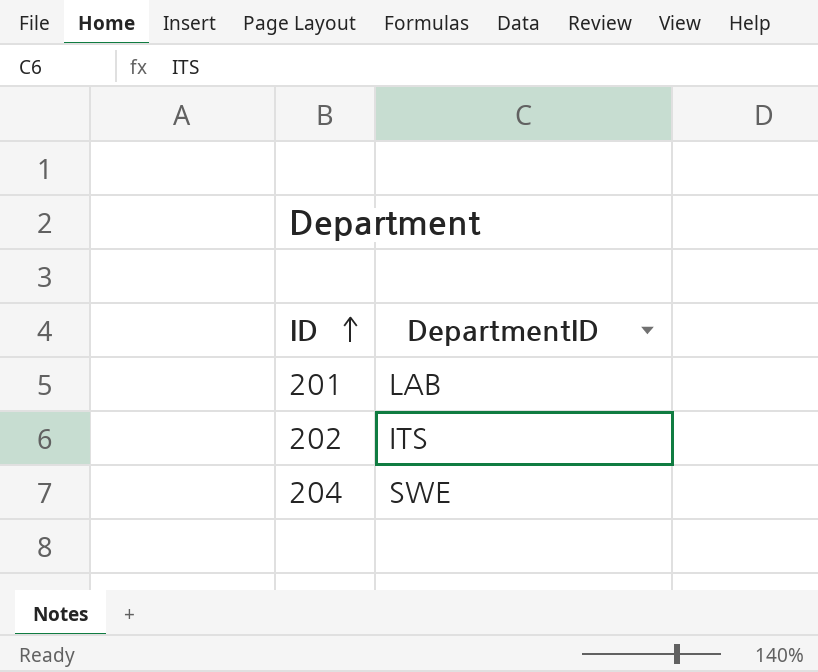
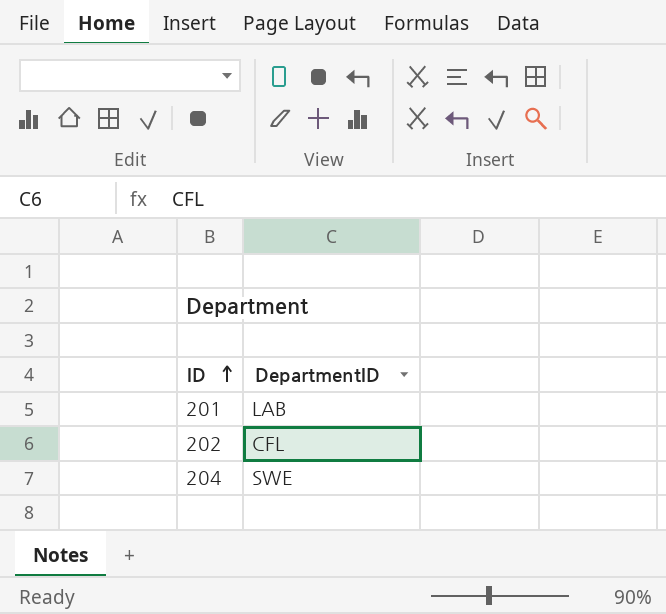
202 | DepartmentID: ITS -> CFL

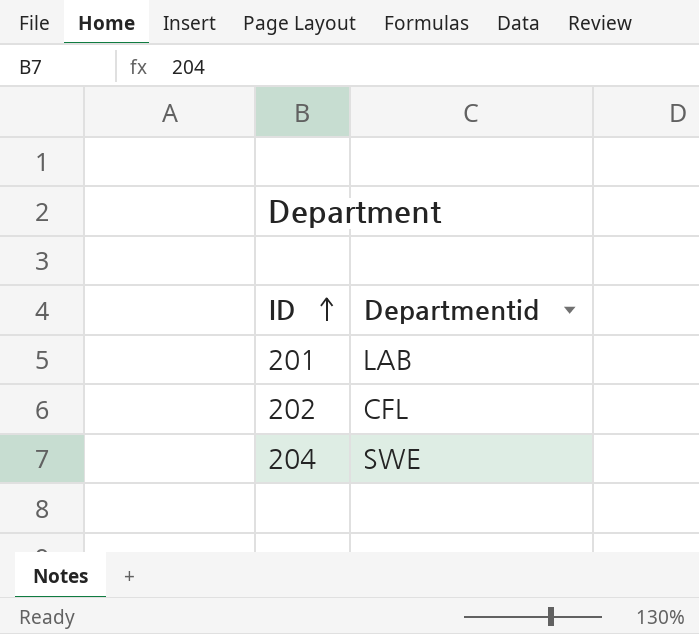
column name: DepartmentID -> Departmentid

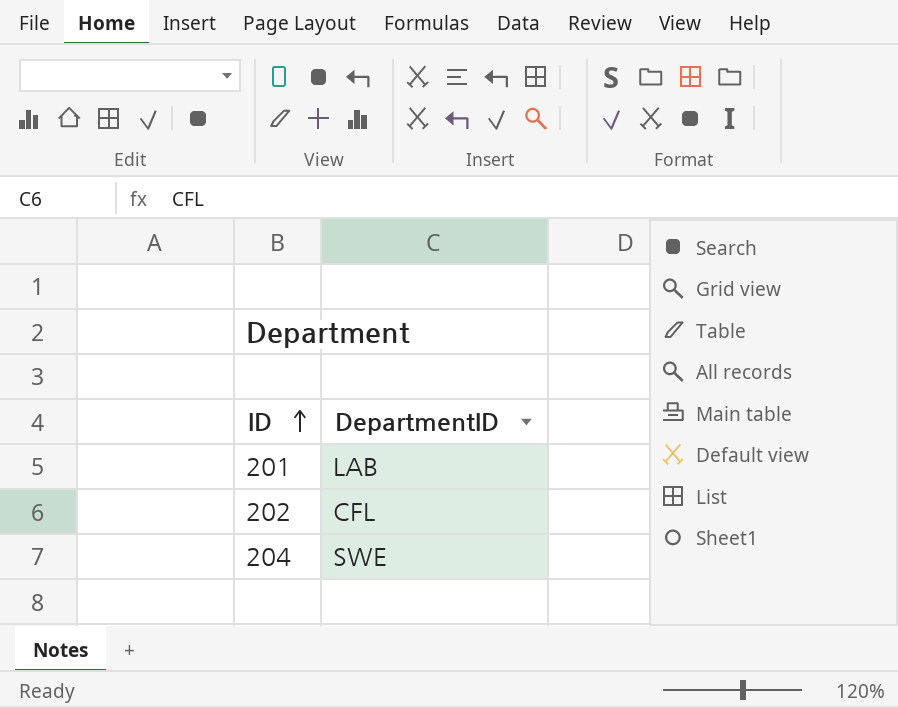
column name: Departmentid -> DepartmentID

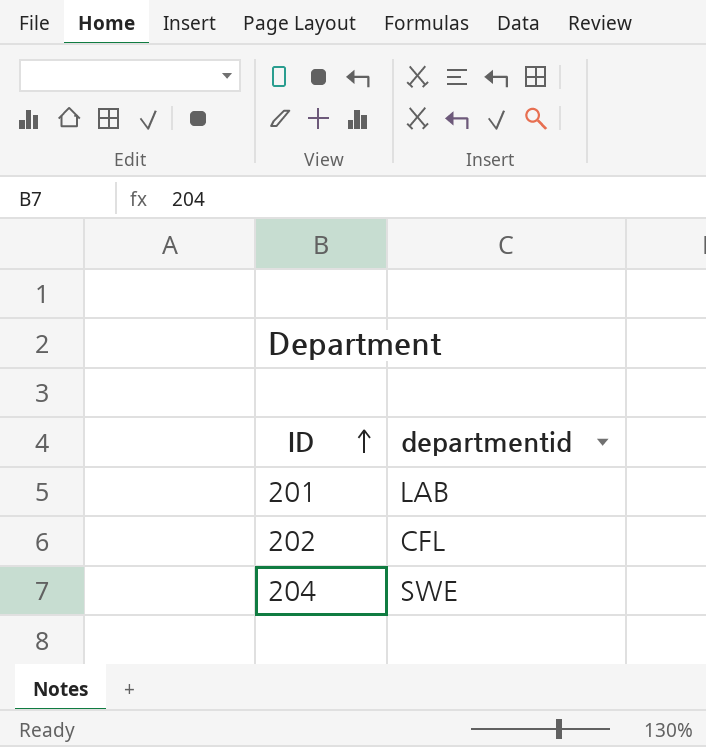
column name: DepartmentID -> departmentid

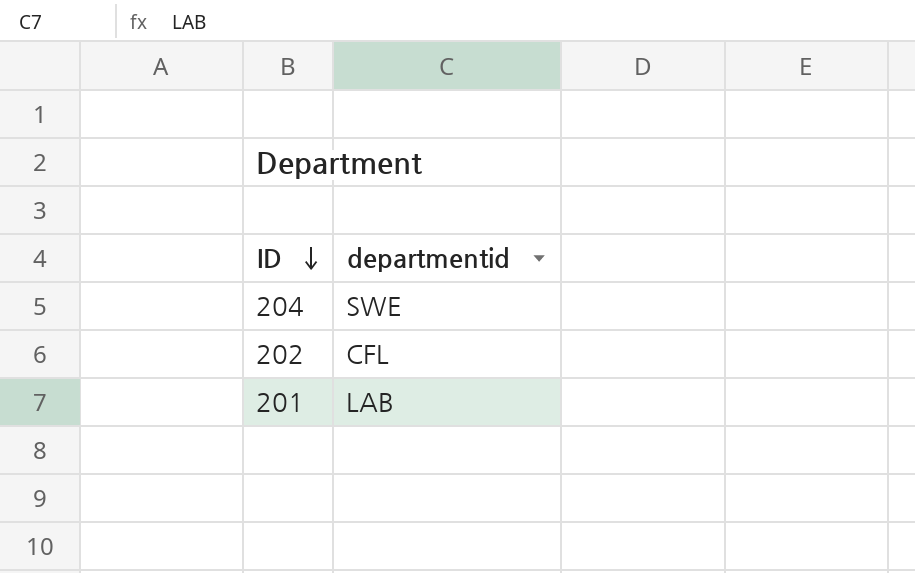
row order: ID ascending -> ID descending

